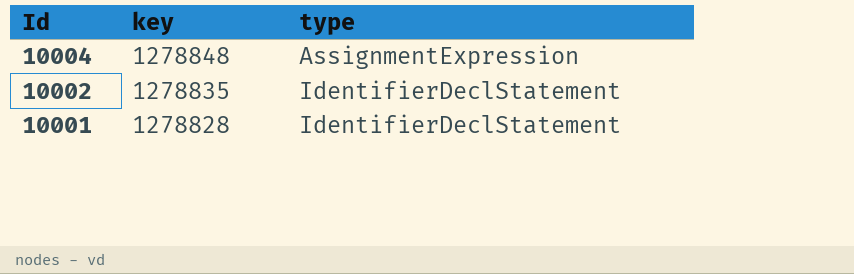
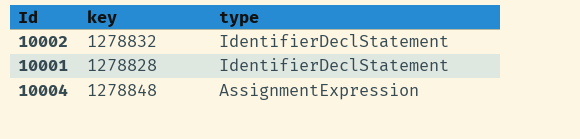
row order: Id descending -> type descending
10002 | key: 1278835 -> 1278832

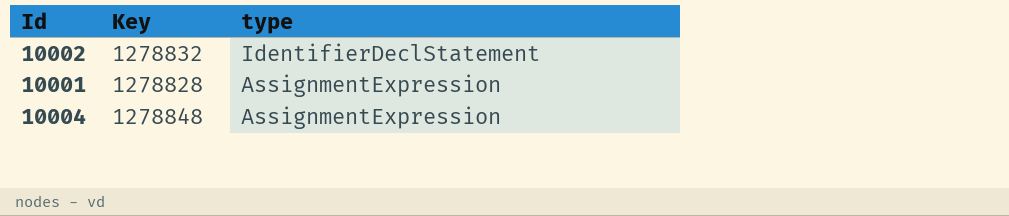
column name: key -> Key
10001 | type: IdentifierDeclStatement -> AssignmentExpression

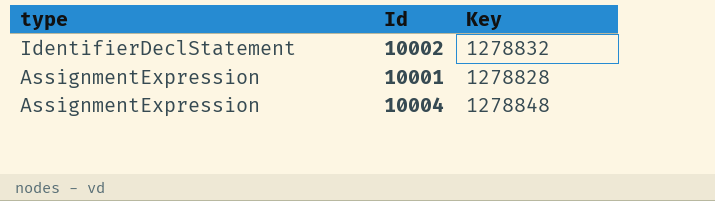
column type | position: 3 -> 1

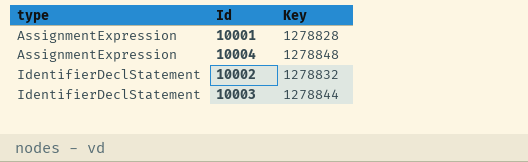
row order: type descending -> type ascending
row 10003: none -> IdentifierDeclStatement | 1278844

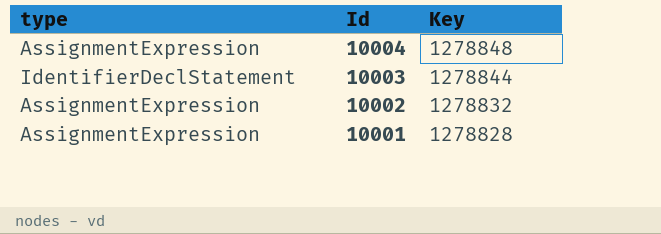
row order: type ascending -> Id descending
10002 | type: IdentifierDeclStatement -> AssignmentExpression

